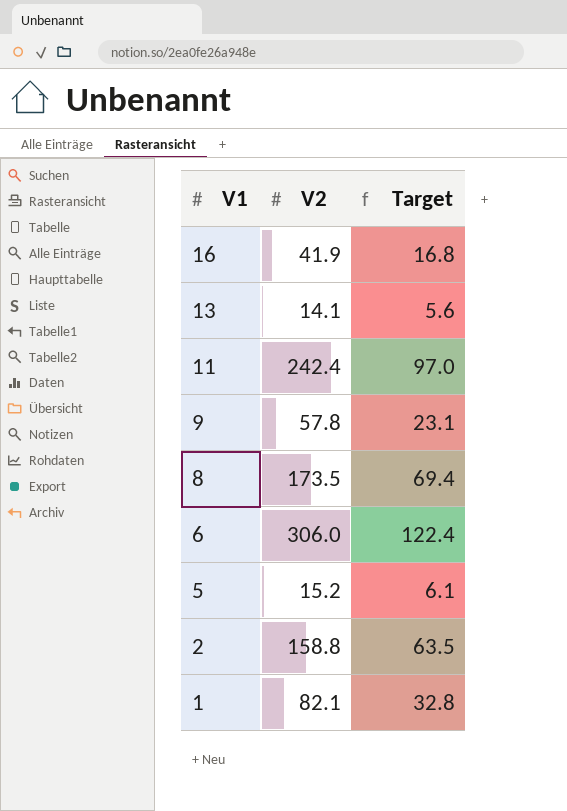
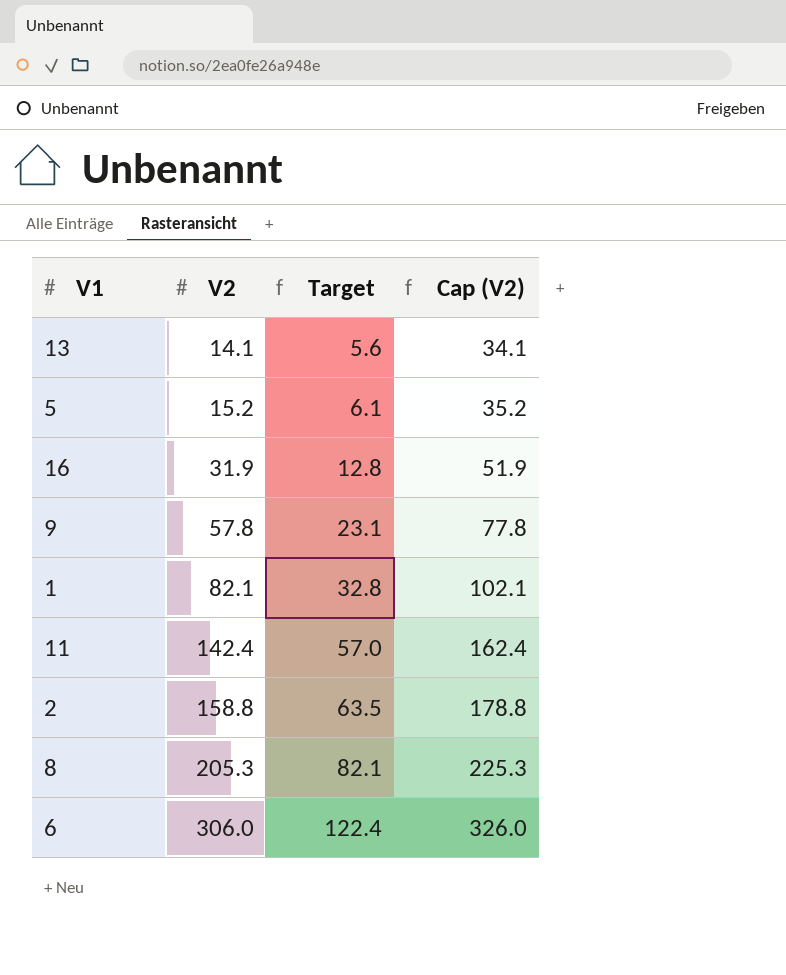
row order: V1 descending -> V2 ascending
column Cap (V2) | formula: none -> [V2] + 20
16 | V2: 41.9 -> 31.9
16 | Target: 16.8 -> 12.8
11 | V2: 242.4 -> 142.4
11 | Target: 97.0 -> 57.0
8 | V2: 173.5 -> 205.3
8 | Target: 69.4 -> 82.1

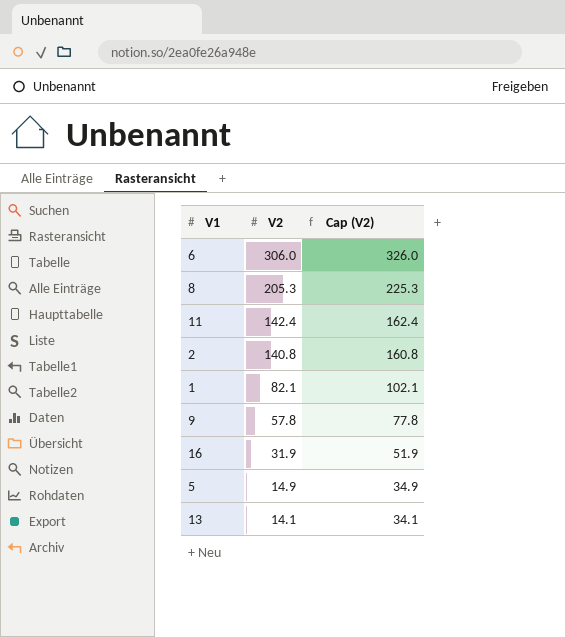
row order: V2 ascending -> V2 descending
column Target | formula: [V2] * 0.4 -> none
2 | V2: 158.8 -> 140.8
2 | Cap (V2): 178.8 -> 160.8
5 | V2: 15.2 -> 14.9
5 | Cap (V2): 35.2 -> 34.9

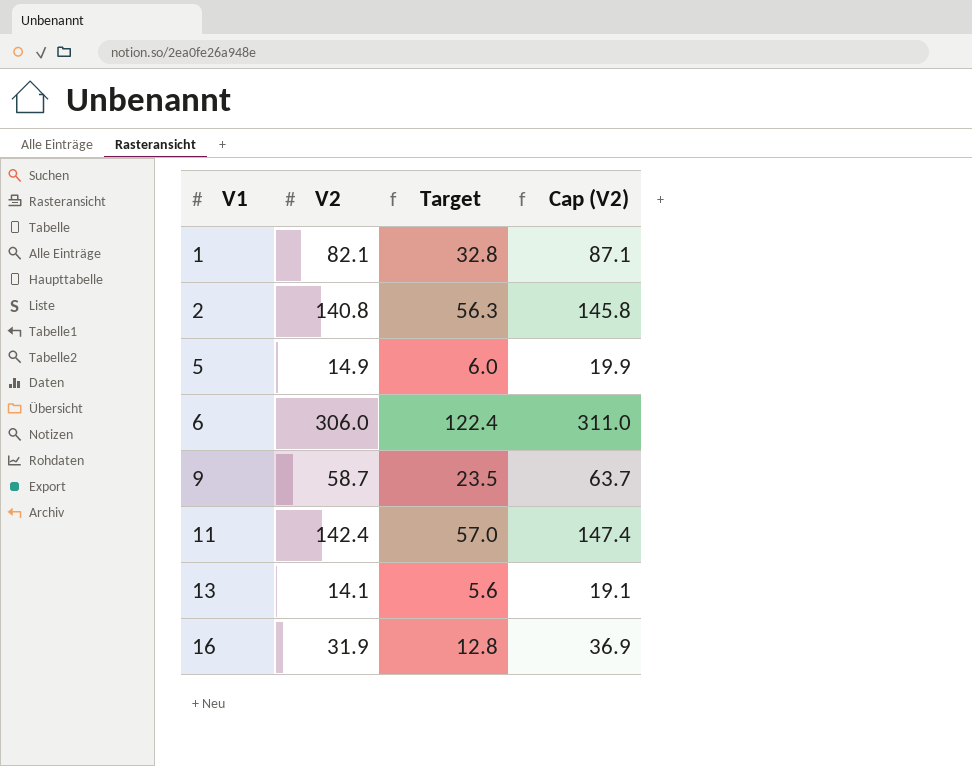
row order: V2 descending -> V1 ascending
column Target | formula: none -> [V2] * 0.4
column Cap (V2) | formula: [V2] + 20 -> [V2] + 5
row 8: 205.3 | 225.3 -> none
9 | V2: 57.8 -> 58.7

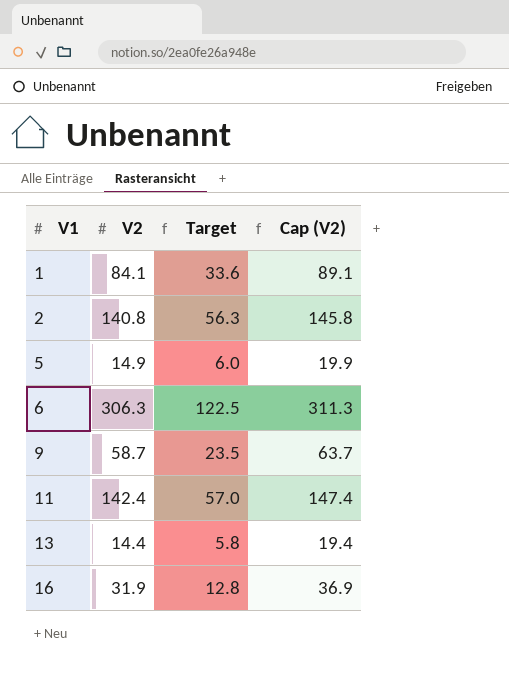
1 | V2: 82.1 -> 84.1
1 | Target: 32.8 -> 33.6
1 | Cap (V2): 87.1 -> 89.1
6 | V2: 306.0 -> 306.3
6 | Target: 122.4 -> 122.5
6 | Cap (V2): 311.0 -> 311.3
13 | V2: 14.1 -> 14.4
13 | Target: 5.6 -> 5.8
13 | Cap (V2): 19.1 -> 19.4

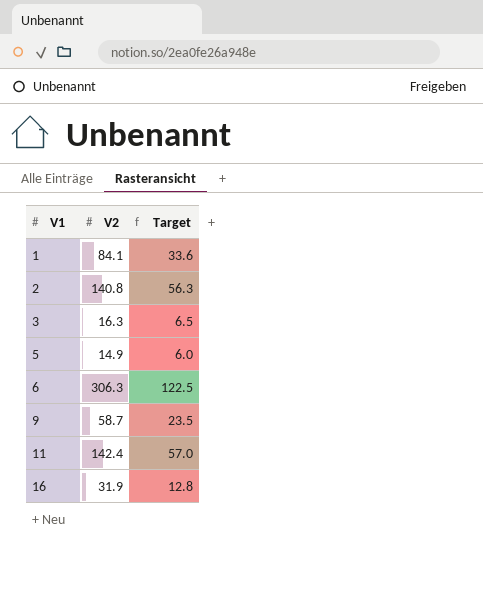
column Cap (V2) | formula: [V2] + 5 -> none
row 13: 14.4 | 5.8 | 19.4 -> none
row 3: none -> 16.3 | 6.5

